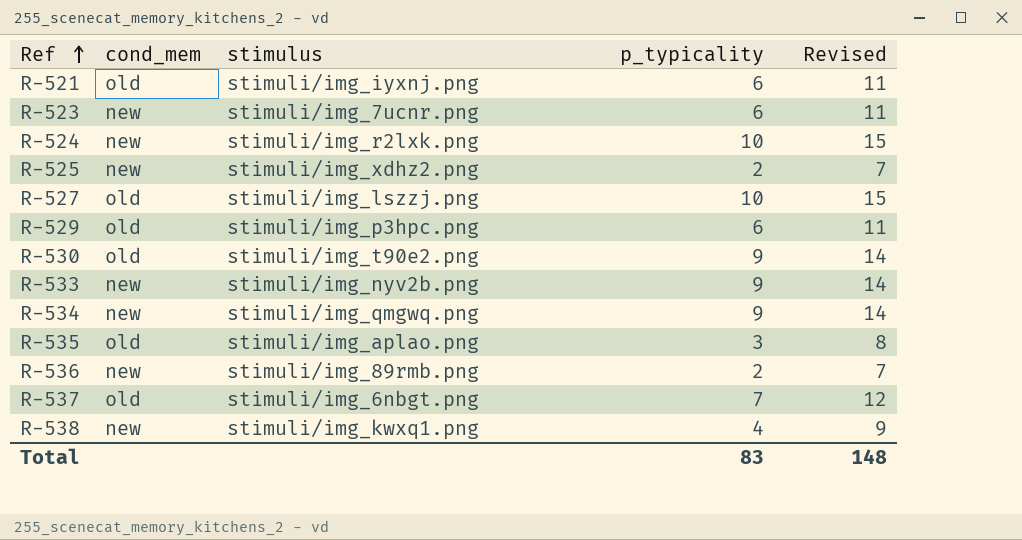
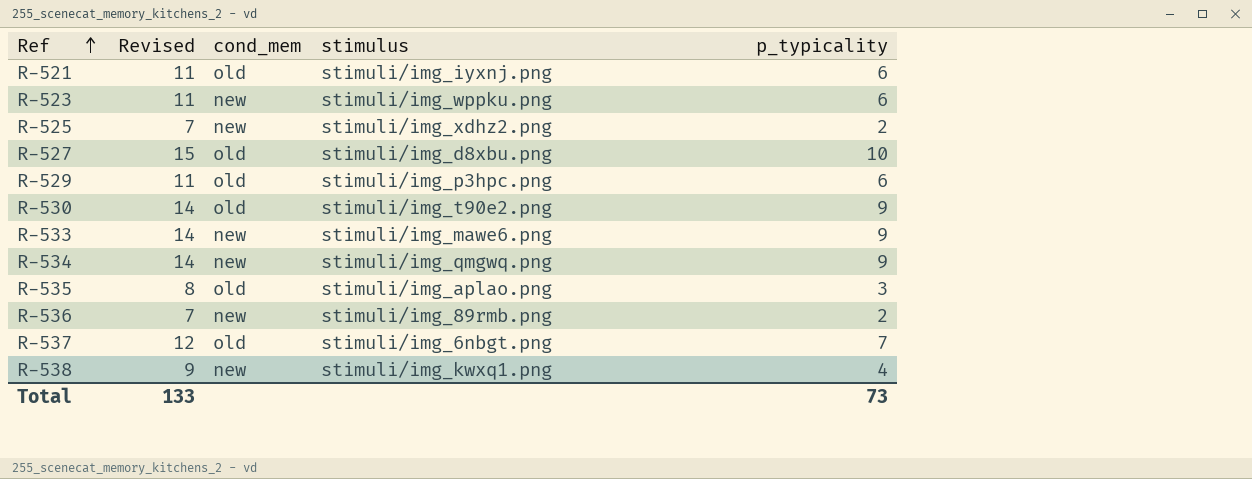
column Revised | position: 5 -> 2
row R-524: new | stimuli/img_r2lxk.png | 10 | 15 -> none
R-523 | stimulus: stimuli/img_7ucnr.png -> stimuli/img_wppku.png
R-527 | stimulus: stimuli/img_lszzj.png -> stimuli/img_d8xbu.png
R-533 | stimulus: stimuli/img_nyv2b.png -> stimuli/img_mawe6.png
Total | Revised: 148 -> 133
Total | p_typicality: 83 -> 73

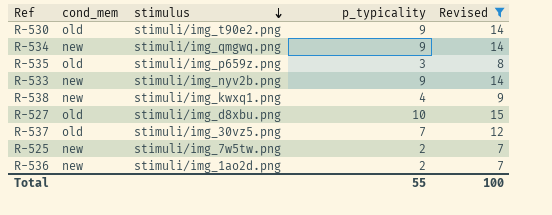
filter: none -> Revised != 11
row order: Ref ascending -> stimulus descending
column Revised | position: 2 -> 5
R-535 | stimulus: stimuli/img_aplao.png -> stimuli/img_p659z.png
R-533 | stimulus: stimuli/img_mawe6.png -> stimuli/img_nyv2b.png
R-537 | stimulus: stimuli/img_6nbgt.png -> stimuli/img_30vz5.png
R-525 | stimulus: stimuli/img_xdhz2.png -> stimuli/img_7w5tw.png
R-536 | stimulus: stimuli/img_89rmb.png -> stimuli/img_1ao2d.png
Total | p_typicality: 73 -> 55
Total | Revised: 133 -> 100

